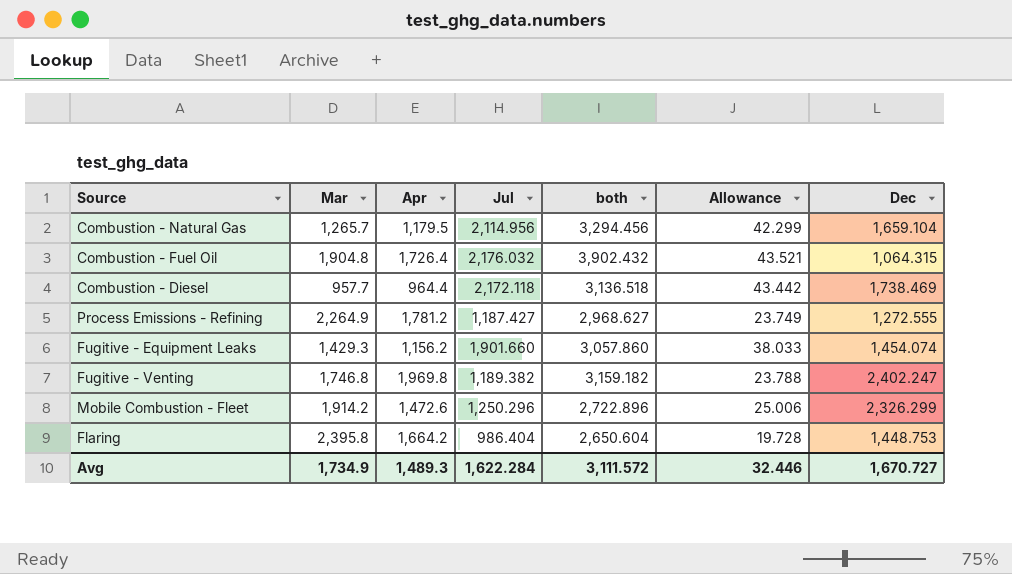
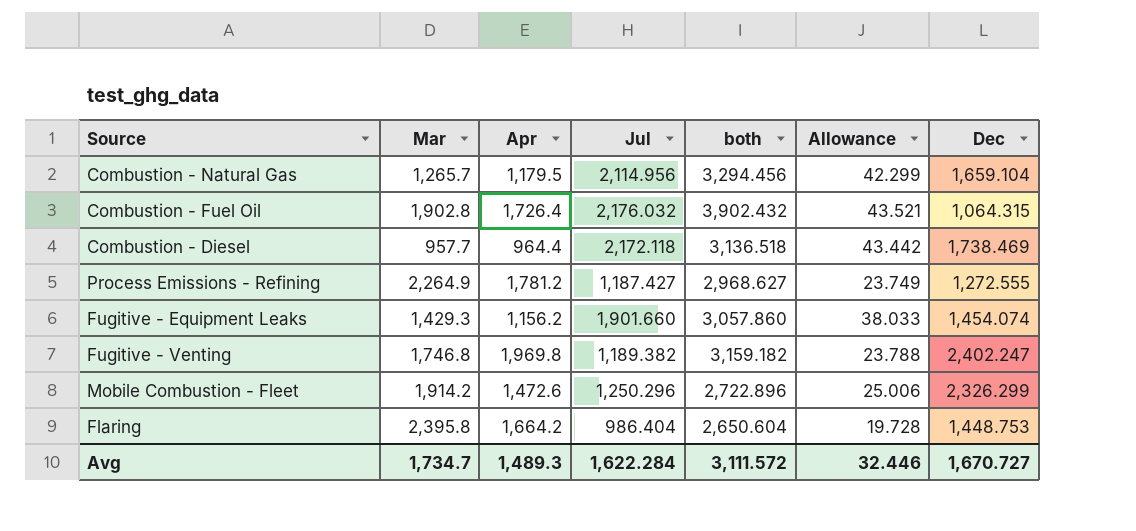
Combustion - Fuel Oil | Mar: 1,904.8 -> 1,902.8
Avg | Mar: 1,734.9 -> 1,734.7

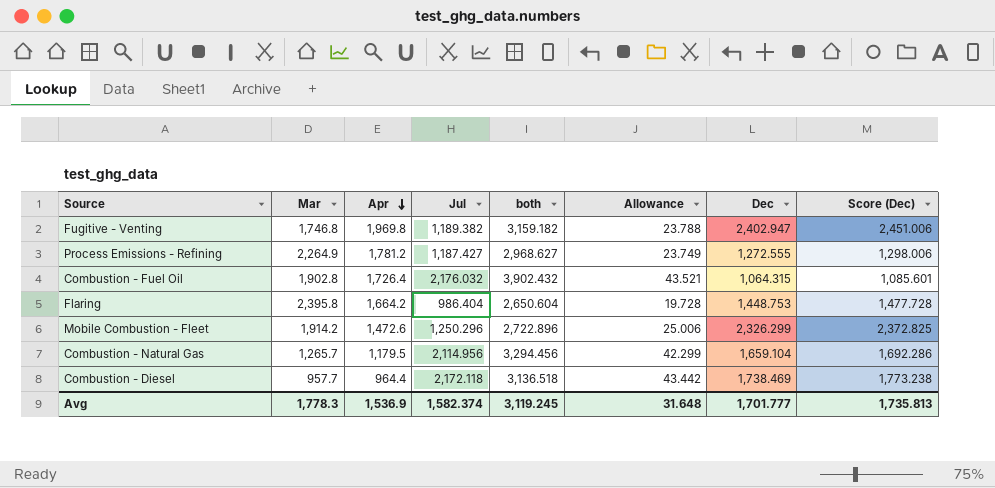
row order: none -> Apr descending
column Score (Dec) | formula: none -> [Dec] * 1.02
row Fugitive - Equipment Leaks: 1,429.3 | 1,156.2 | 1,901.660 | 3,057.860 | 38.033 | 1,454.074 -> none
Fugitive - Venting | Dec: 2,402.247 -> 2,402.947
Avg | Mar: 1,734.7 -> 1,778.3
Avg | Apr: 1,489.3 -> 1,536.9
Avg | Jul: 1,622.284 -> 1,582.374
Avg | both: 3,111.572 -> 3,119.245
Avg | Allowance: 32.446 -> 31.648
Avg | Dec: 1,670.727 -> 1,701.777

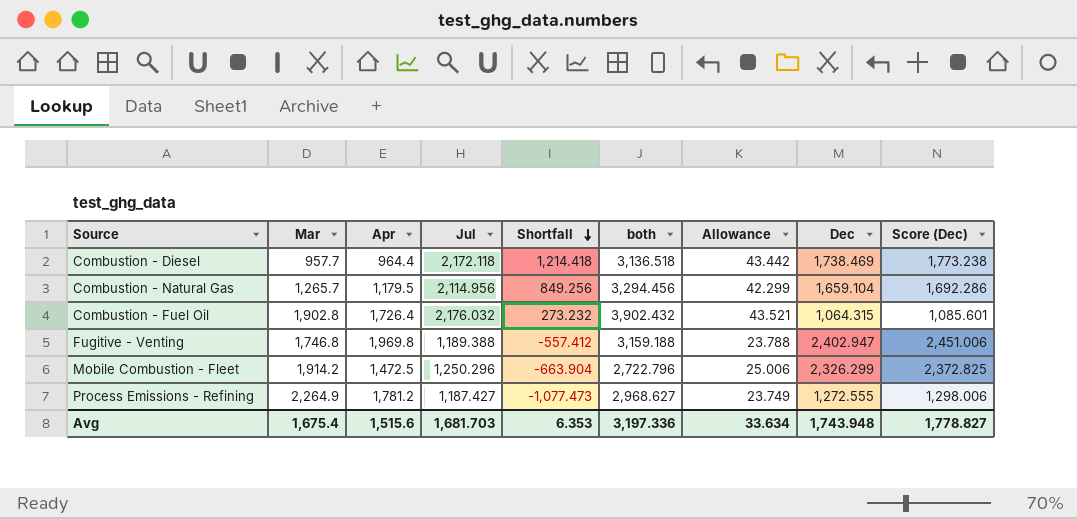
row order: Apr descending -> Shortfall descending
column Shortfall | formula: none -> [Jul] - [Mar]
row Flaring: 2,395.8 | 1,664.2 | 986.404 | 2,650.604 | 19.728 | 1,448.753 | 1,477.728 -> none
Fugitive - Venting | Jul: 1,189.382 -> 1,189.388
Fugitive - Venting | both: 3,159.182 -> 3,159.188
Mobile Combustion - Fleet | Apr: 1,472.6 -> 1,472.5
Mobile Combustion - Fleet | both: 2,722.896 -> 2,722.796
Avg | Mar: 1,778.3 -> 1,675.4
Avg | Apr: 1,536.9 -> 1,515.6
Avg | Jul: 1,582.374 -> 1,681.703
Avg | both: 3,119.245 -> 3,197.336
Avg | Allowance: 31.648 -> 33.634
Avg | Dec: 1,701.777 -> 1,743.948
Avg | Score (Dec): 1,735.813 -> 1,778.827

